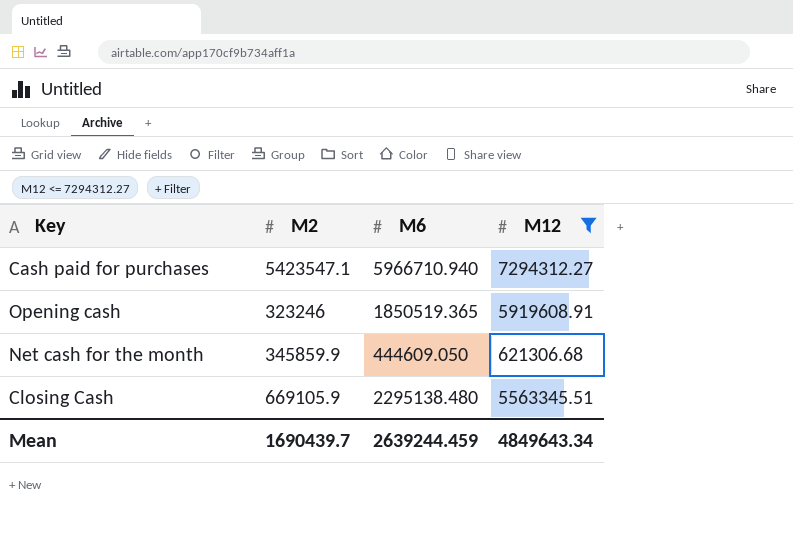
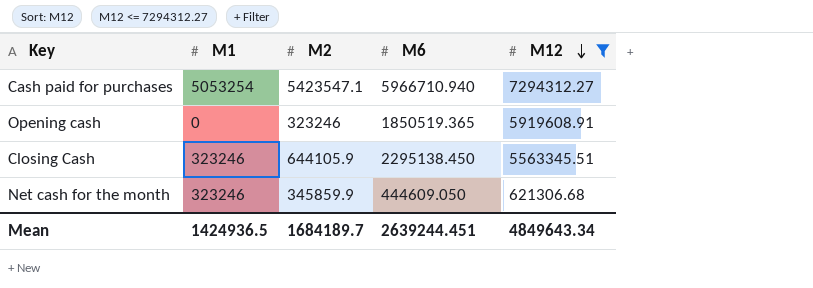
row order: none -> M12 descending
column M1 | position: none -> 2
Closing Cash | M2: 669105.9 -> 644105.9
Closing Cash | M6: 2295138.480 -> 2295138.450
Mean | M2: 1690439.7 -> 1684189.7
Mean | M6: 2639244.459 -> 2639244.451

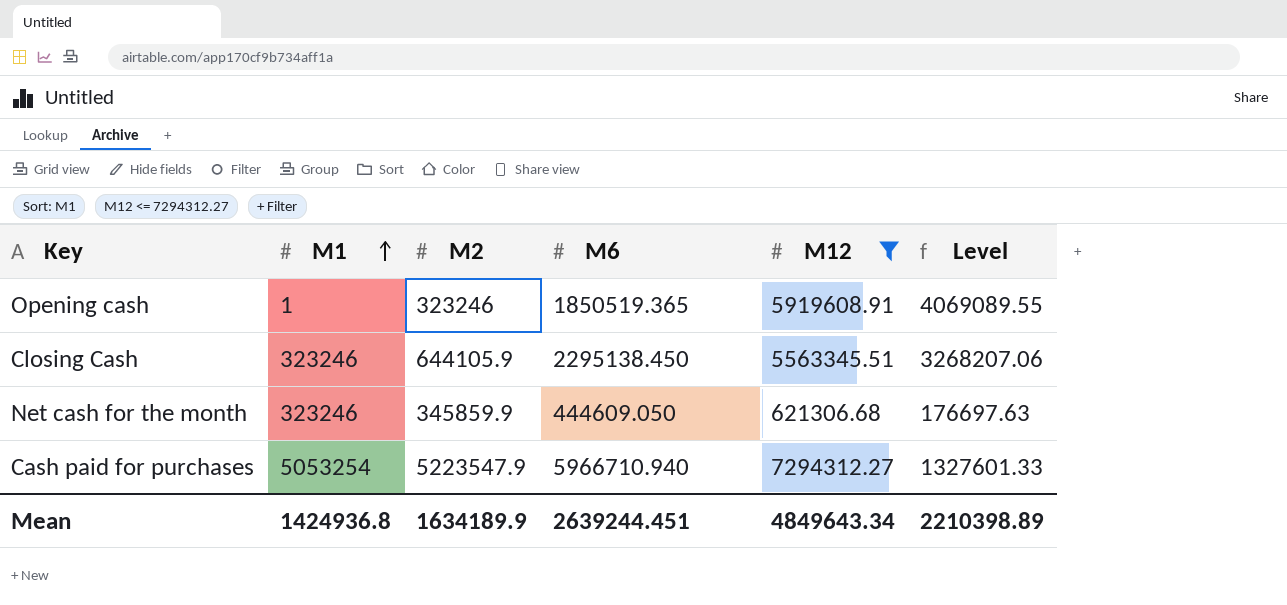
row order: M12 descending -> M1 ascending
column Level | formula: none -> [M12] - [M6]
Opening cash | M1: 0 -> 1
Cash paid for purchases | M2: 5423547.1 -> 5223547.9
Mean | M1: 1424936.5 -> 1424936.8
Mean | M2: 1684189.7 -> 1634189.9

